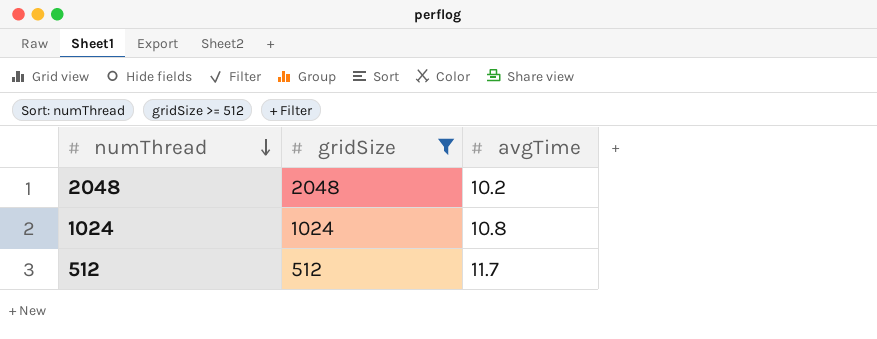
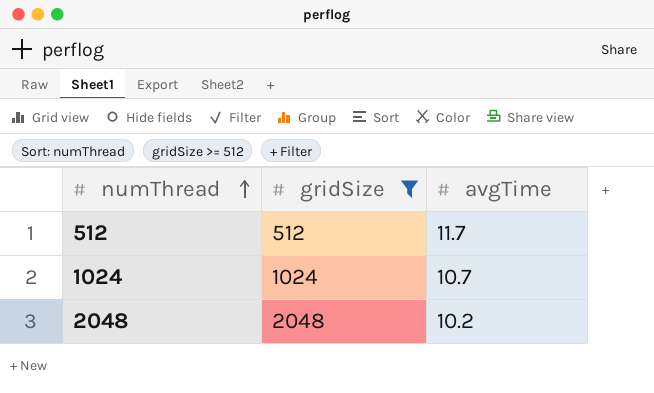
row order: numThread descending -> numThread ascending
1024 | avgTime: 10.8 -> 10.7

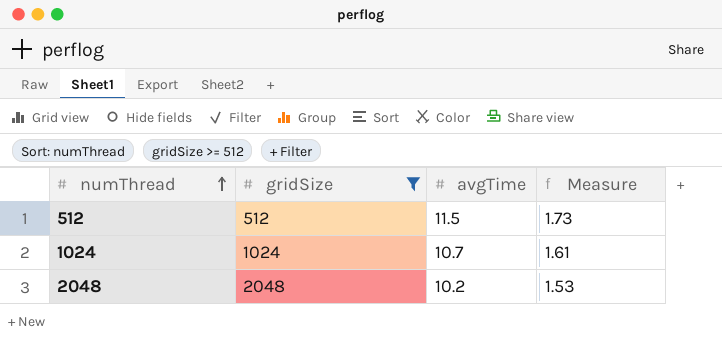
column Measure | formula: none -> [avgTime] * 0.15
512 | avgTime: 11.7 -> 11.5

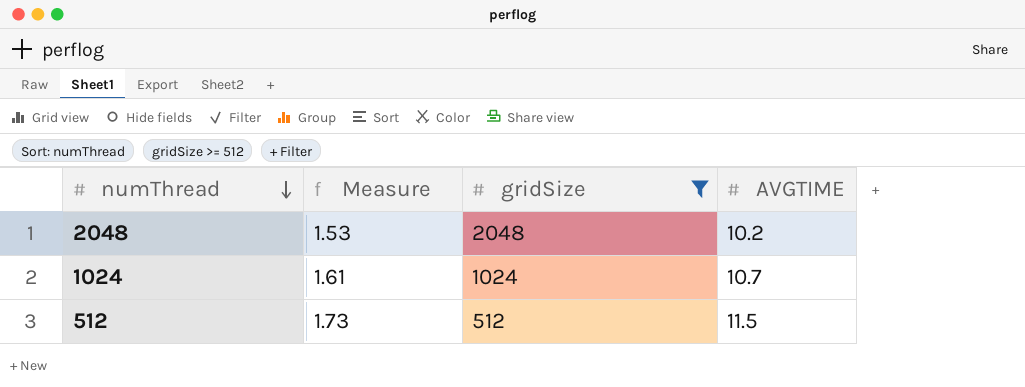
row order: numThread ascending -> numThread descending
column Measure | position: 4 -> 2
column name: avgTime -> AVGTIME

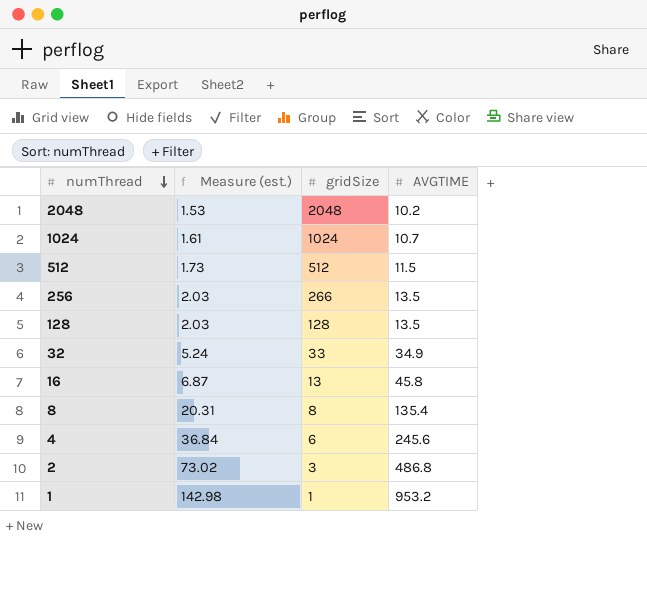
filter: gridSize >= 512 -> none
column name: Measure -> Measure (est.)

